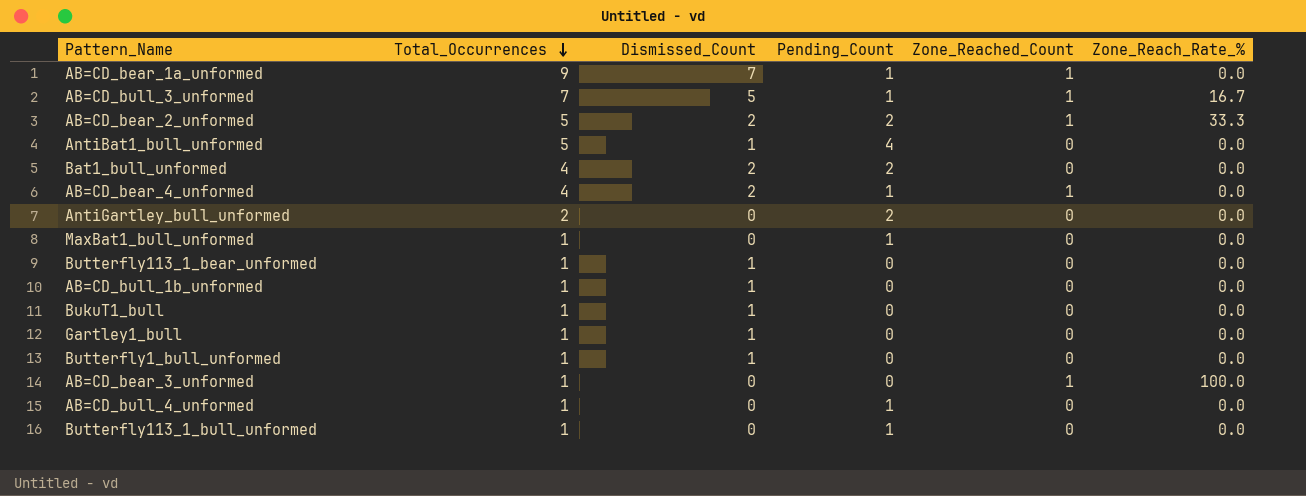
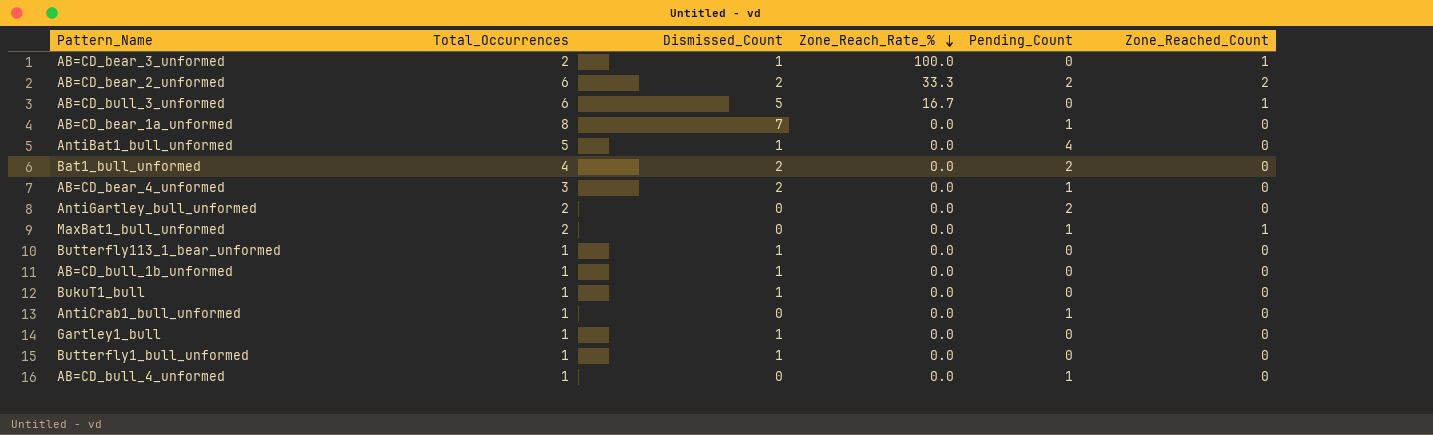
row order: Total_Occurrences descending -> Zone_Reach_Rate_% descending
column Zone_Reach_Rate_% | position: 6 -> 4
row Butterfly113_1_bull_unformed: 1 | 0 | 1 | 0 | 0.0 -> none
AB=CD_bear_3_unformed | Total_Occurrences: 1 -> 2
AB=CD_bear_3_unformed | Dismissed_Count: 0 -> 1
AB=CD_bear_2_unformed | Total_Occurrences: 5 -> 6
AB=CD_bear_2_unformed | Zone_Reached_Count: 1 -> 2
AB=CD_bull_3_unformed | Total_Occurrences: 7 -> 6
AB=CD_bull_3_unformed | Pending_Count: 1 -> 0
AB=CD_bear_1a_unformed | Total_Occurrences: 9 -> 8
AB=CD_bear_1a_unformed | Zone_Reached_Count: 1 -> 0
AB=CD_bear_4_unformed | Total_Occurrences: 4 -> 3
AB=CD_bear_4_unformed | Zone_Reached_Count: 1 -> 0
MaxBat1_bull_unformed | Total_Occurrences: 1 -> 2
MaxBat1_bull_unformed | Zone_Reached_Count: 0 -> 1
row AntiCrab1_bull_unformed: none -> 1 | 0 | 0.0 | 1 | 0

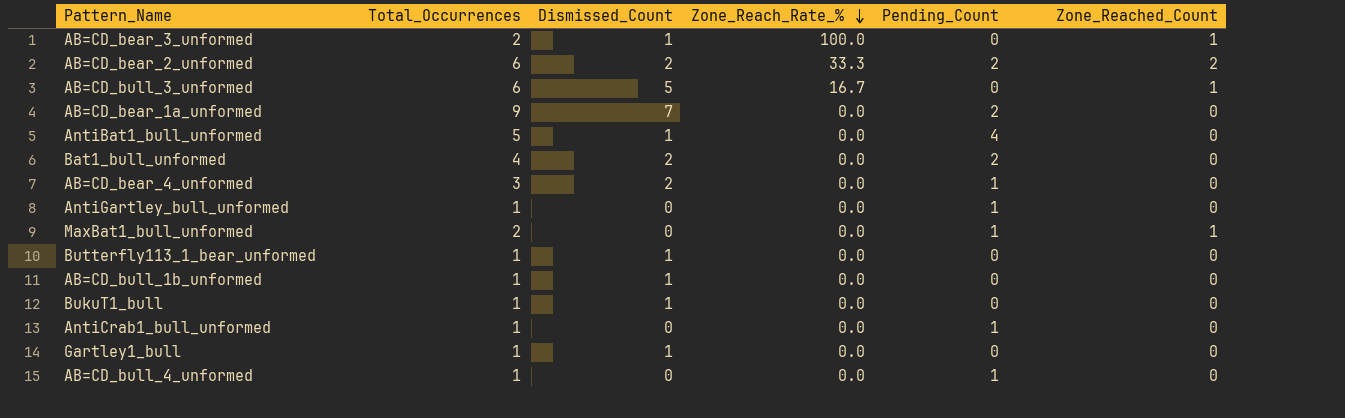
row Butterfly1_bull_unformed: 1 | 1 | 0.0 | 0 | 0 -> none
AB=CD_bear_1a_unformed | Total_Occurrences: 8 -> 9
AB=CD_bear_1a_unformed | Pending_Count: 1 -> 2
AntiGartley_bull_unformed | Total_Occurrences: 2 -> 1
AntiGartley_bull_unformed | Pending_Count: 2 -> 1

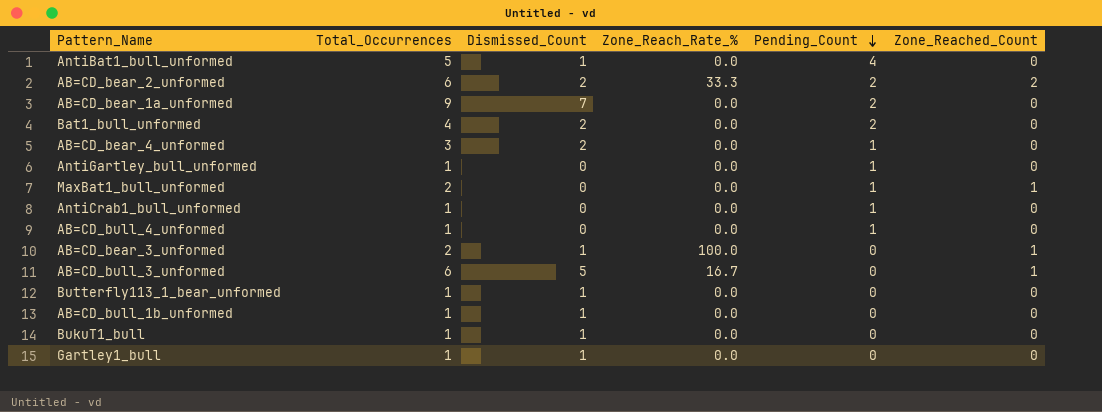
row order: Zone_Reach_Rate_% descending -> Pending_Count descending

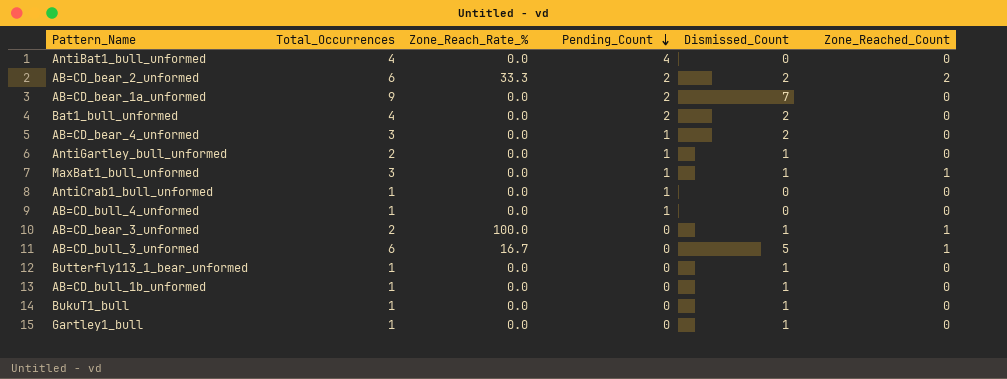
column Dismissed_Count | position: 3 -> 5
AntiBat1_bull_unformed | Total_Occurrences: 5 -> 4
AntiBat1_bull_unformed | Dismissed_Count: 1 -> 0
AntiGartley_bull_unformed | Total_Occurrences: 1 -> 2
AntiGartley_bull_unformed | Dismissed_Count: 0 -> 1
MaxBat1_bull_unformed | Total_Occurrences: 2 -> 3
MaxBat1_bull_unformed | Dismissed_Count: 0 -> 1

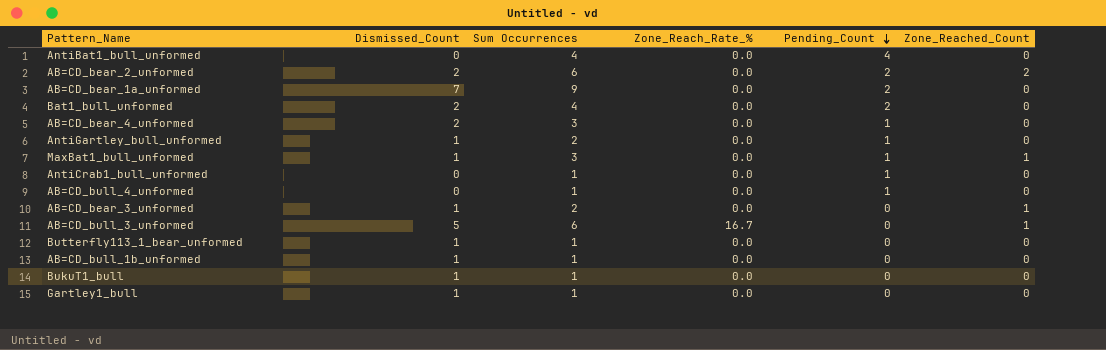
column Dismissed_Count | position: 5 -> 2
column name: Total_Occurrences -> Sum Occurrences
AB=CD_bear_2_unformed | Zone_Reach_Rate_%: 33.3 -> 0.0
AB=CD_bear_3_unformed | Zone_Reach_Rate_%: 100.0 -> 0.0

